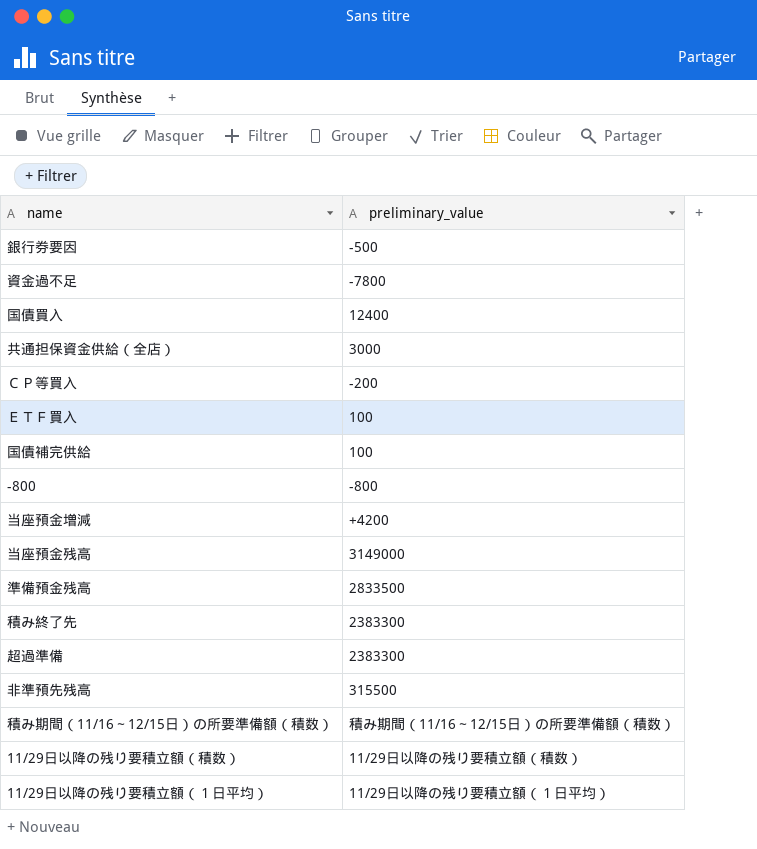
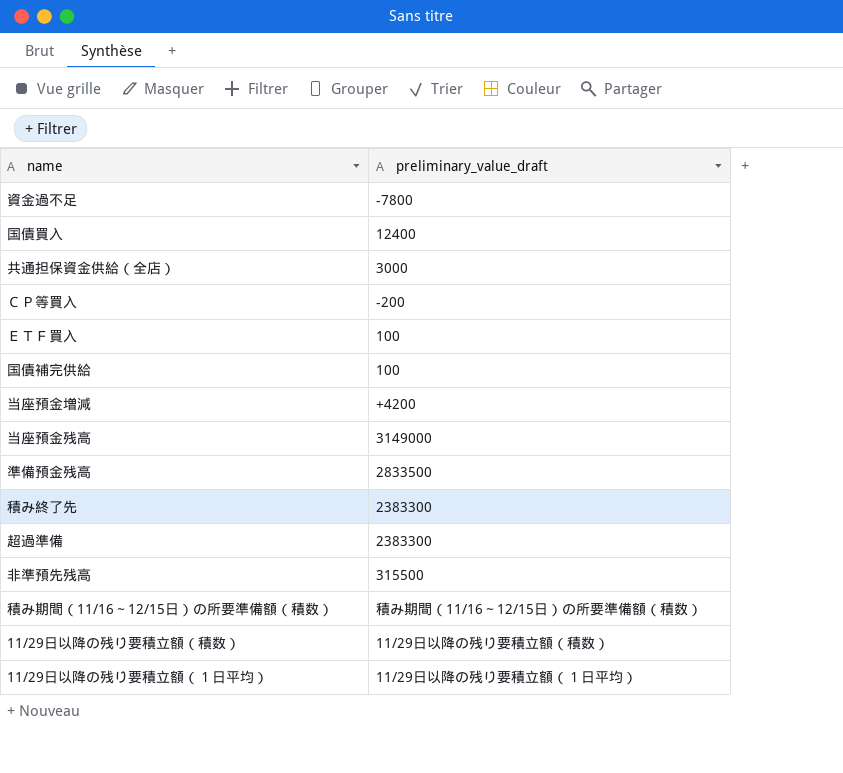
column name: preliminary_value -> preliminary_value_draft
row 銀行券要因: -500 -> none
row -800: -800 -> none

